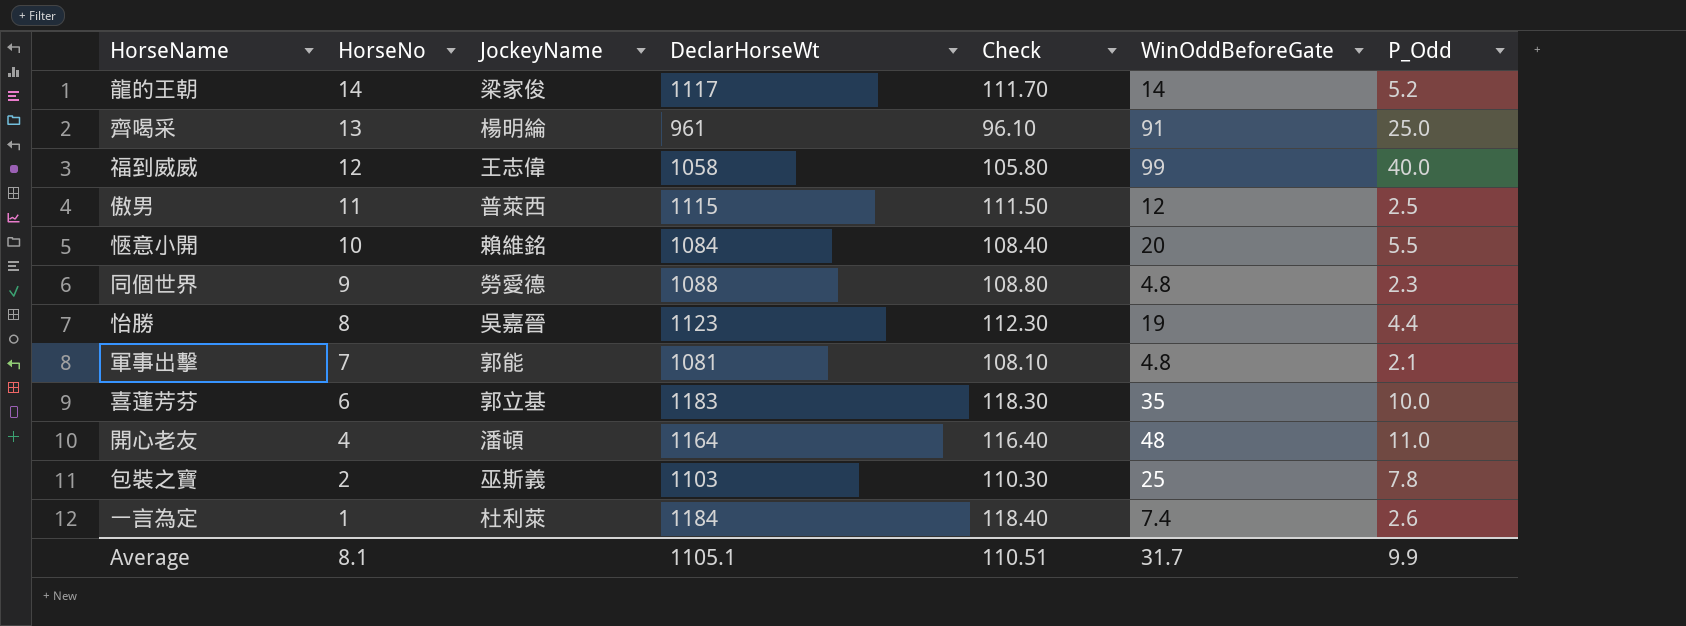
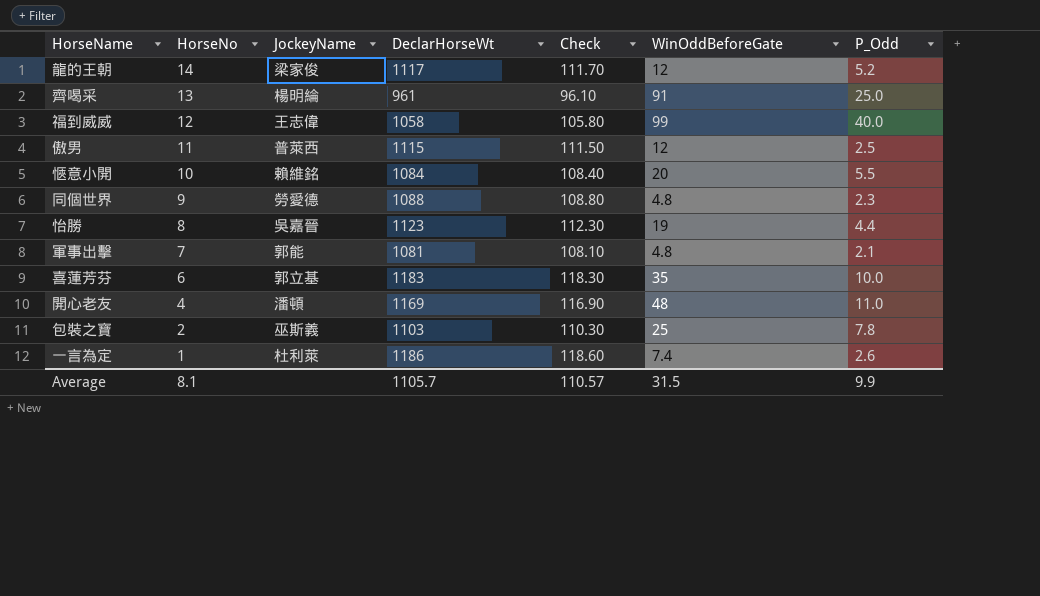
龍的王朝 | WinOddBeforeGate: 14 -> 12
開心老友 | DeclarHorseWt: 1164 -> 1169
開心老友 | Check: 116.40 -> 116.90
一言為定 | DeclarHorseWt: 1184 -> 1186
一言為定 | Check: 118.40 -> 118.60
Average | DeclarHorseWt: 1105.1 -> 1105.7
Average | Check: 110.51 -> 110.57
Average | WinOddBeforeGate: 31.7 -> 31.5

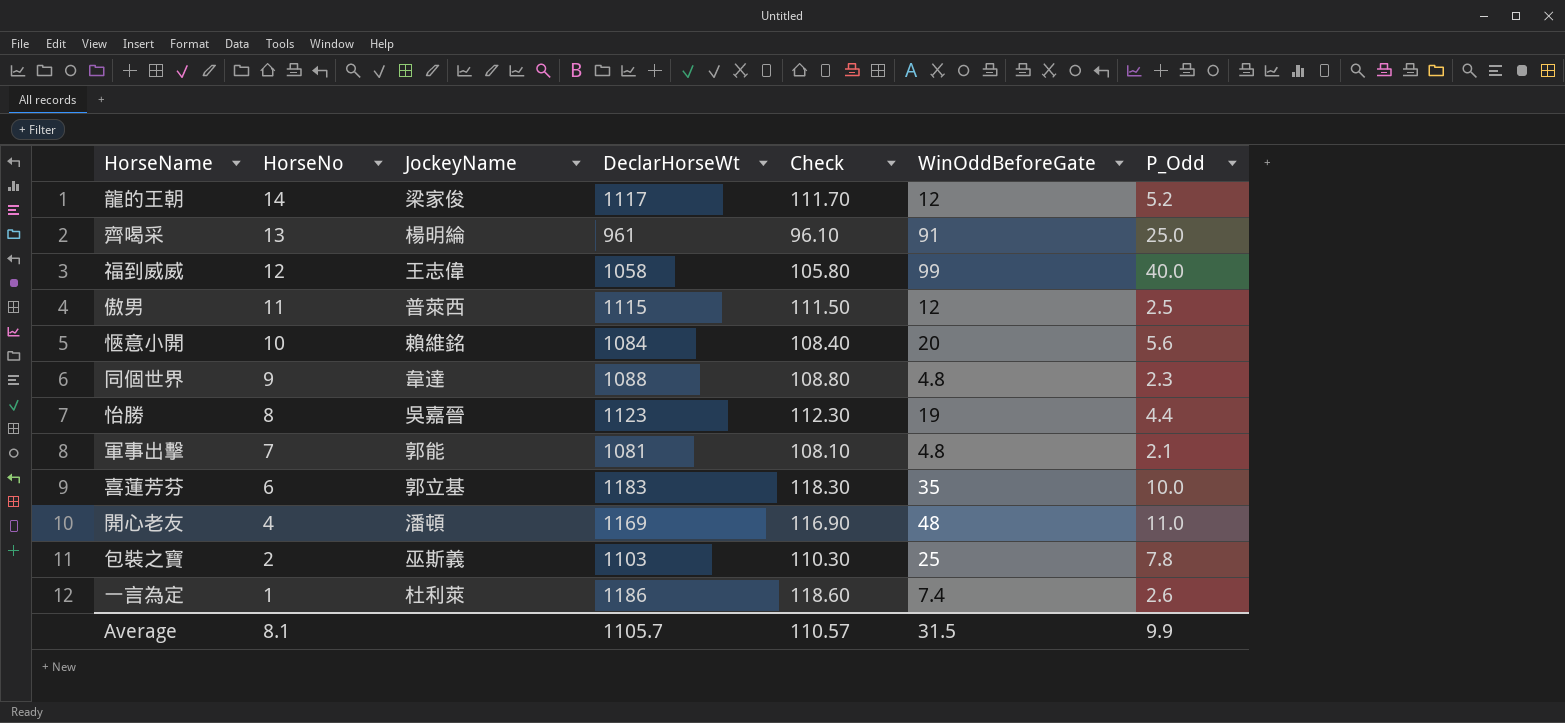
愜意小開 | P_Odd: 5.5 -> 5.6
同個世界 | JockeyName: 勞愛德 -> 韋達

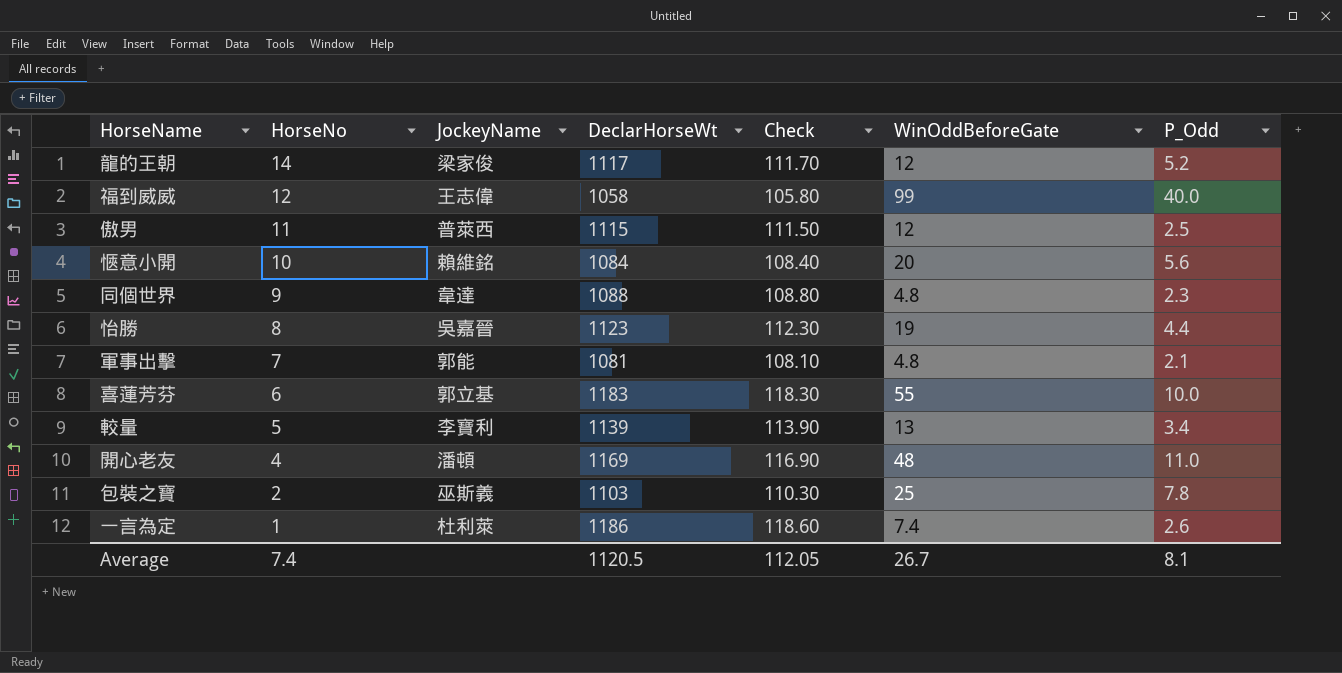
row 齊喝采: 13 | 楊明綸 | 961 | 96.10 | 91 | 25.0 -> none
喜蓮芳芬 | WinOddBeforeGate: 35 -> 55
row 較量: none -> 5 | 李寶利 | 1139 | 113.90 | 13 | 3.4
Average | HorseNo: 8.1 -> 7.4
Average | DeclarHorseWt: 1105.7 -> 1120.5
Average | Check: 110.57 -> 112.05
Average | WinOddBeforeGate: 31.5 -> 26.7
Average | P_Odd: 9.9 -> 8.1

